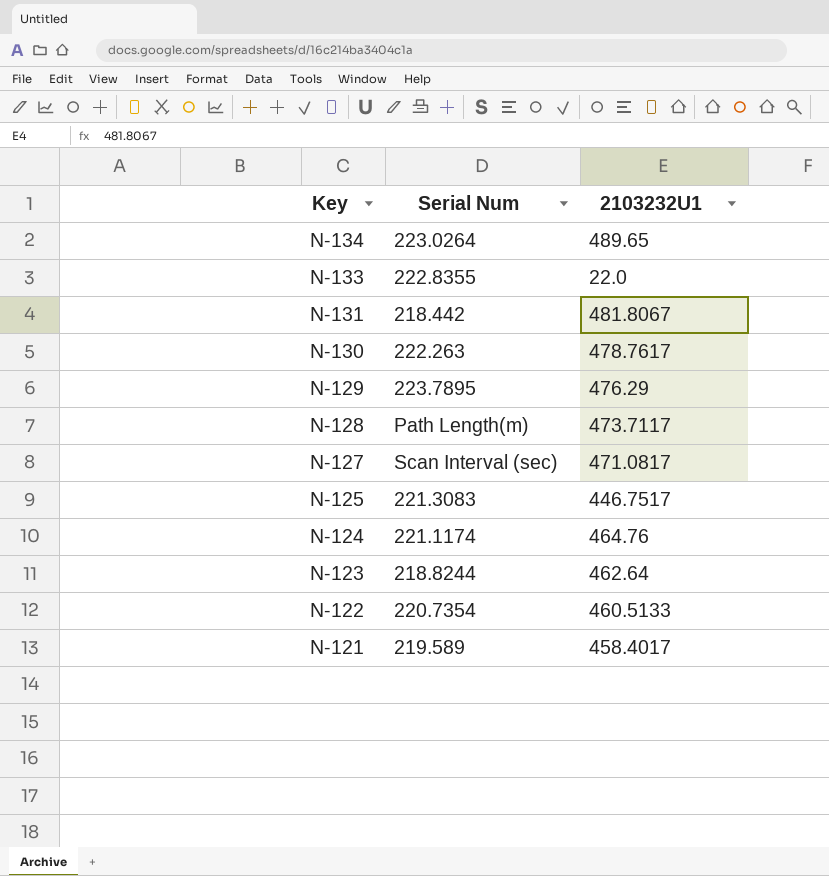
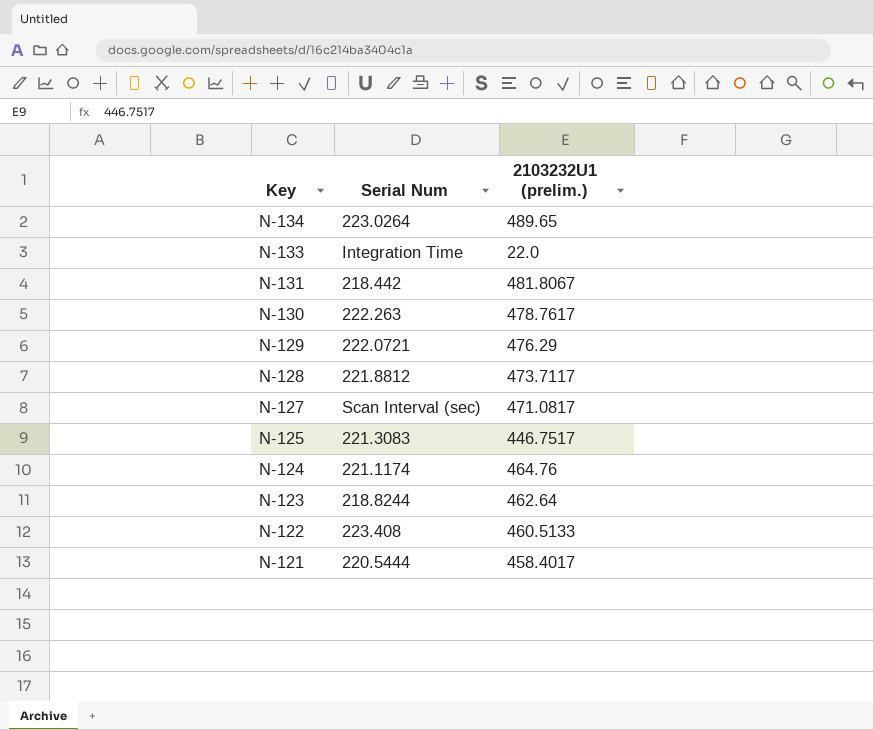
column name: 2103232U1 -> 2103232U1 (prelim.)
N-133 | Serial Num: 222.8355 -> Integration Time
N-129 | Serial Num: 223.7895 -> 222.0721
N-128 | Serial Num: Path Length(m) -> 221.8812
N-122 | Serial Num: 220.7354 -> 223.408
N-121 | Serial Num: 219.589 -> 220.5444

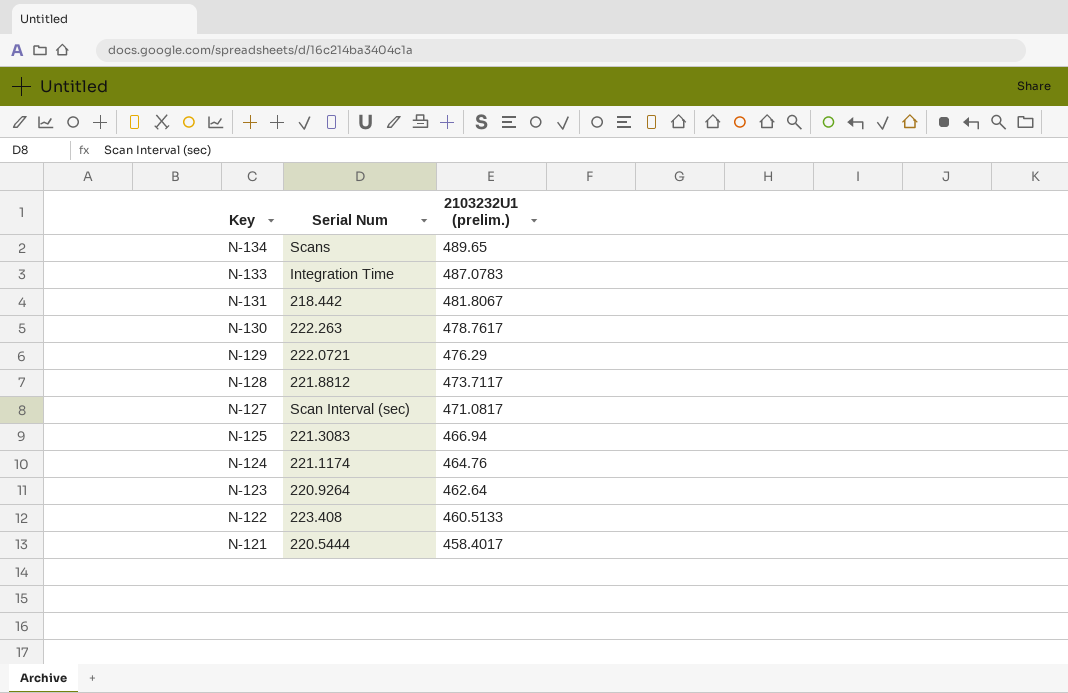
N-134 | Serial Num: 223.0264 -> Scans
N-133 | 2103232U1 (prelim.): 22.0 -> 487.0783
N-125 | 2103232U1 (prelim.): 446.7517 -> 466.94
N-123 | Serial Num: 218.8244 -> 220.9264

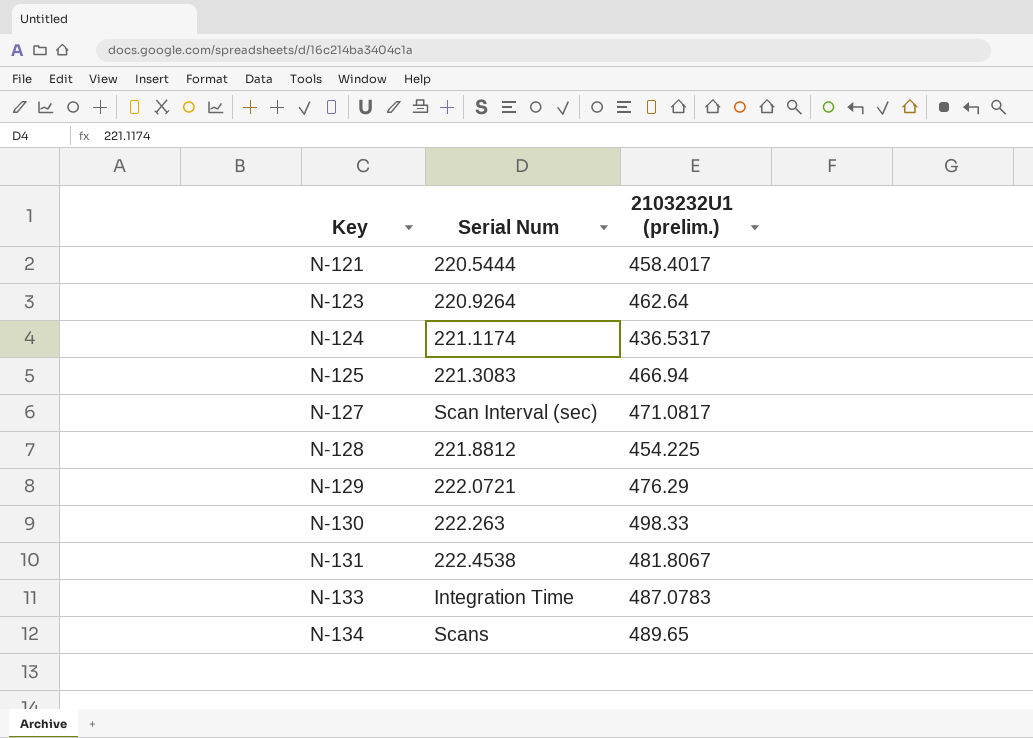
row order: Key descending -> Key ascending
row N-122: 223.408 | 460.5133 -> none
N-124 | 2103232U1 (prelim.): 464.76 -> 436.5317
N-128 | 2103232U1 (prelim.): 473.7117 -> 454.225
N-130 | 2103232U1 (prelim.): 478.7617 -> 498.33
N-131 | Serial Num: 218.442 -> 222.4538

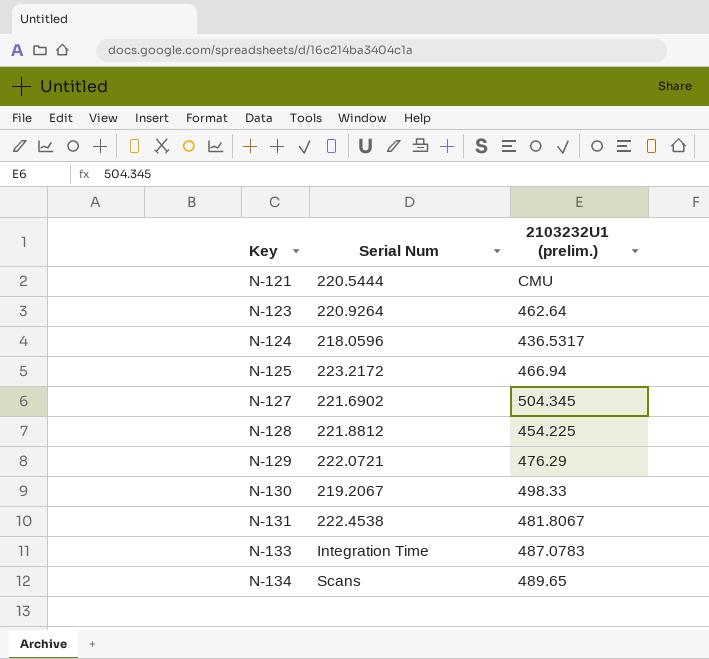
N-121 | 2103232U1 (prelim.): 458.4017 -> CMU
N-124 | Serial Num: 221.1174 -> 218.0596
N-125 | Serial Num: 221.3083 -> 223.2172
N-127 | Serial Num: Scan Interval (sec) -> 221.6902
N-127 | 2103232U1 (prelim.): 471.0817 -> 504.345
N-130 | Serial Num: 222.263 -> 219.2067

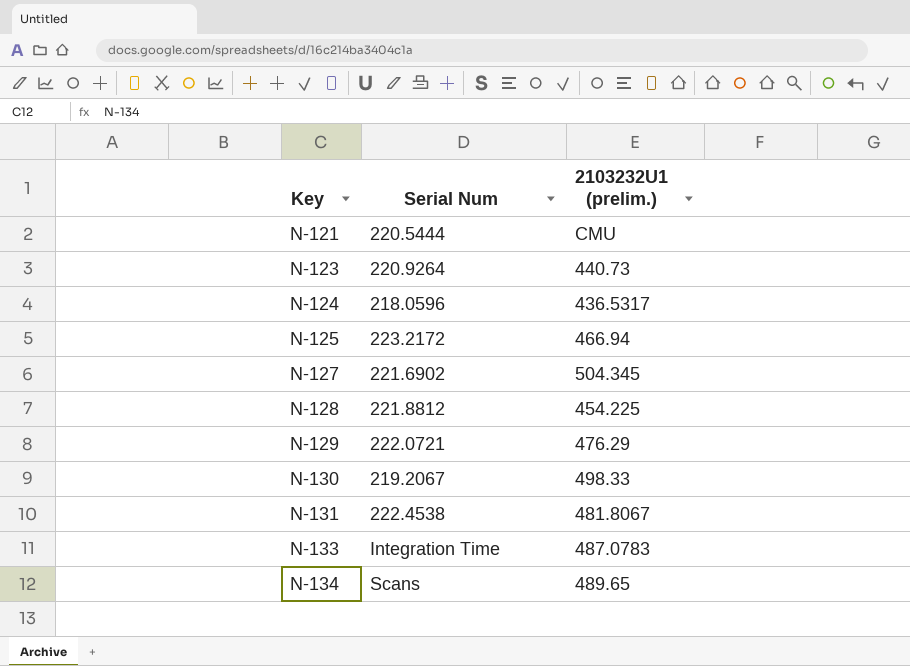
N-123 | 2103232U1 (prelim.): 462.64 -> 440.73

